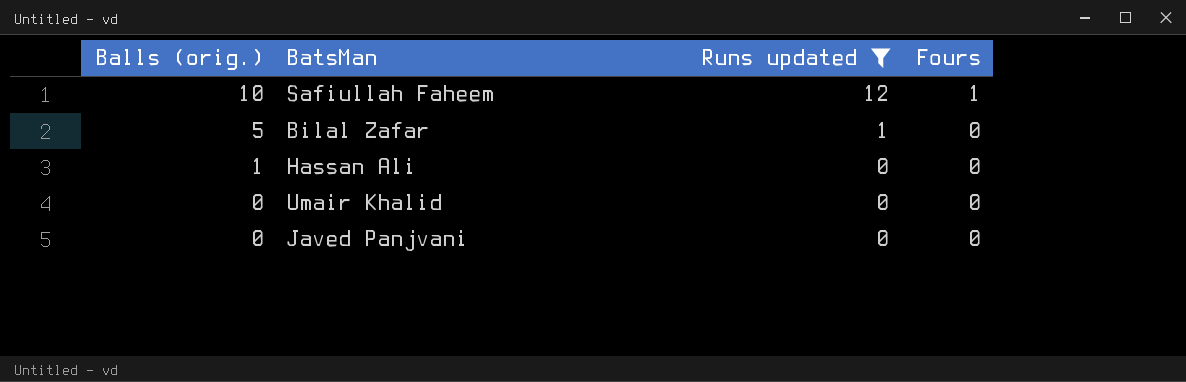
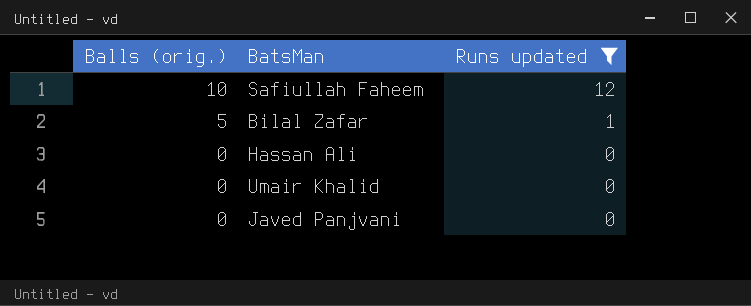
column Fours | position: 4 -> none
Hassan Ali | Balls (orig.): 1 -> 0

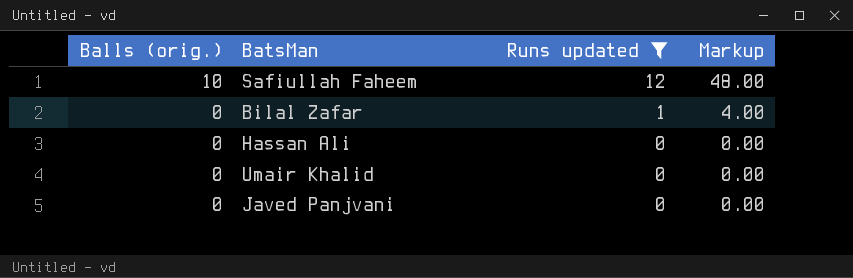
column Markup | formula: none -> [Runs updated] * 4
Bilal Zafar | Balls (orig.): 5 -> 0

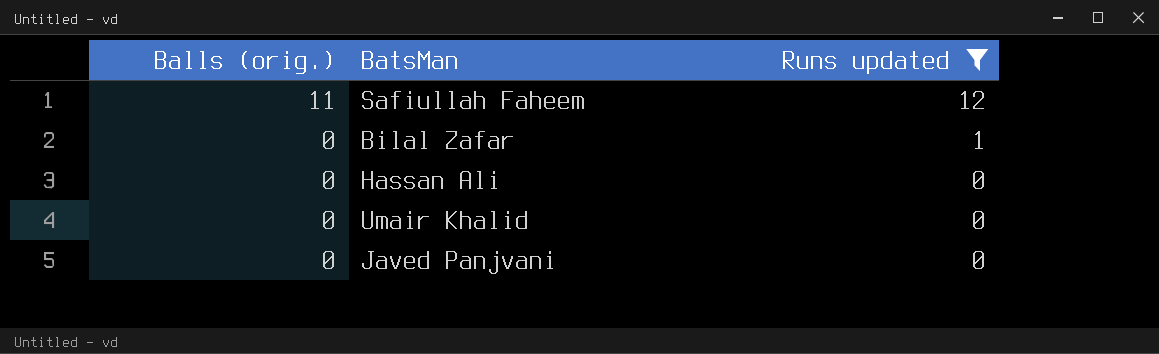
column Markup | formula: [Runs updated] * 4 -> none
Safiullah Faheem | Balls (orig.): 10 -> 11

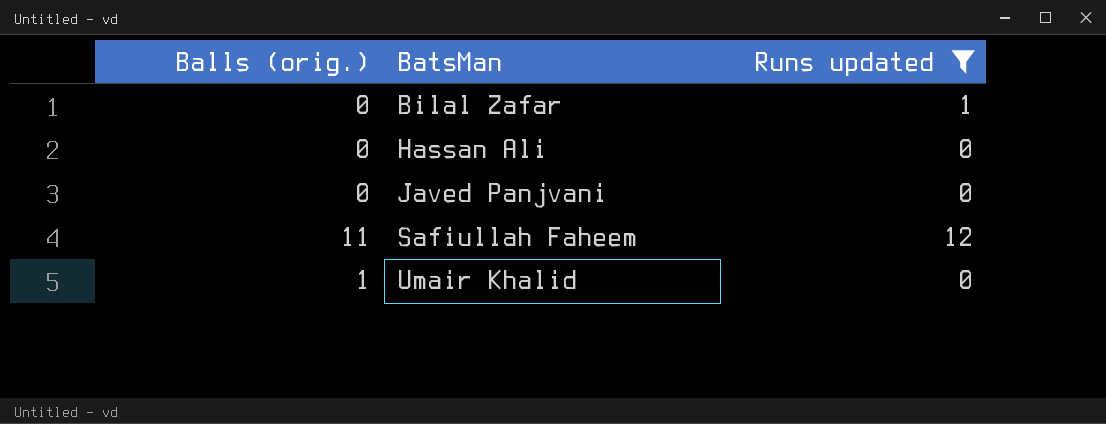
row order: Balls (orig.) descending -> BatsMan ascending
Umair Khalid | Balls (orig.): 0 -> 1

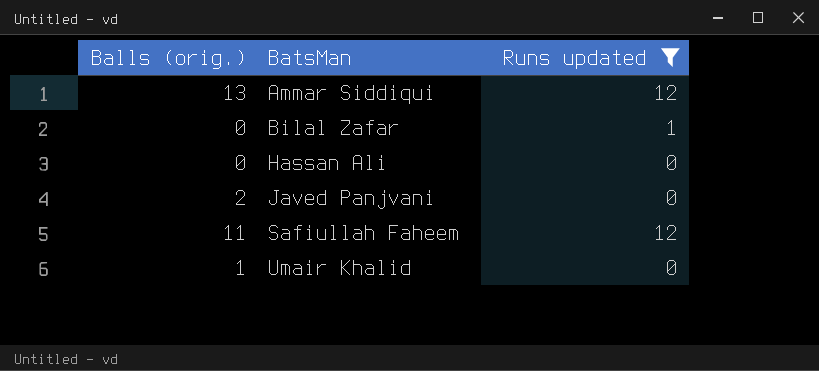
row Ammar Siddiqui: none -> 13 | 12
Javed Panjvani | Balls (orig.): 0 -> 2

